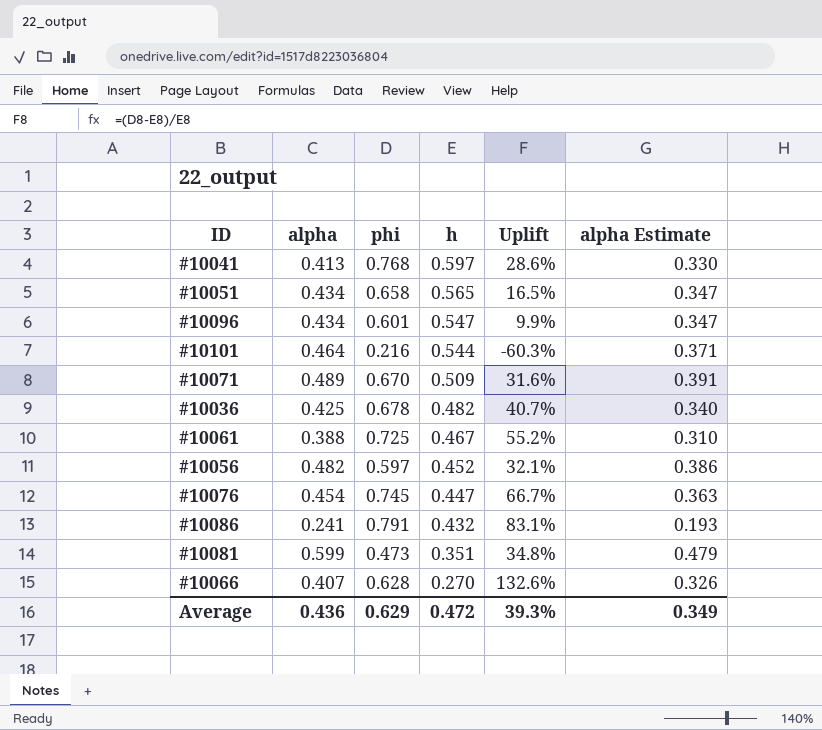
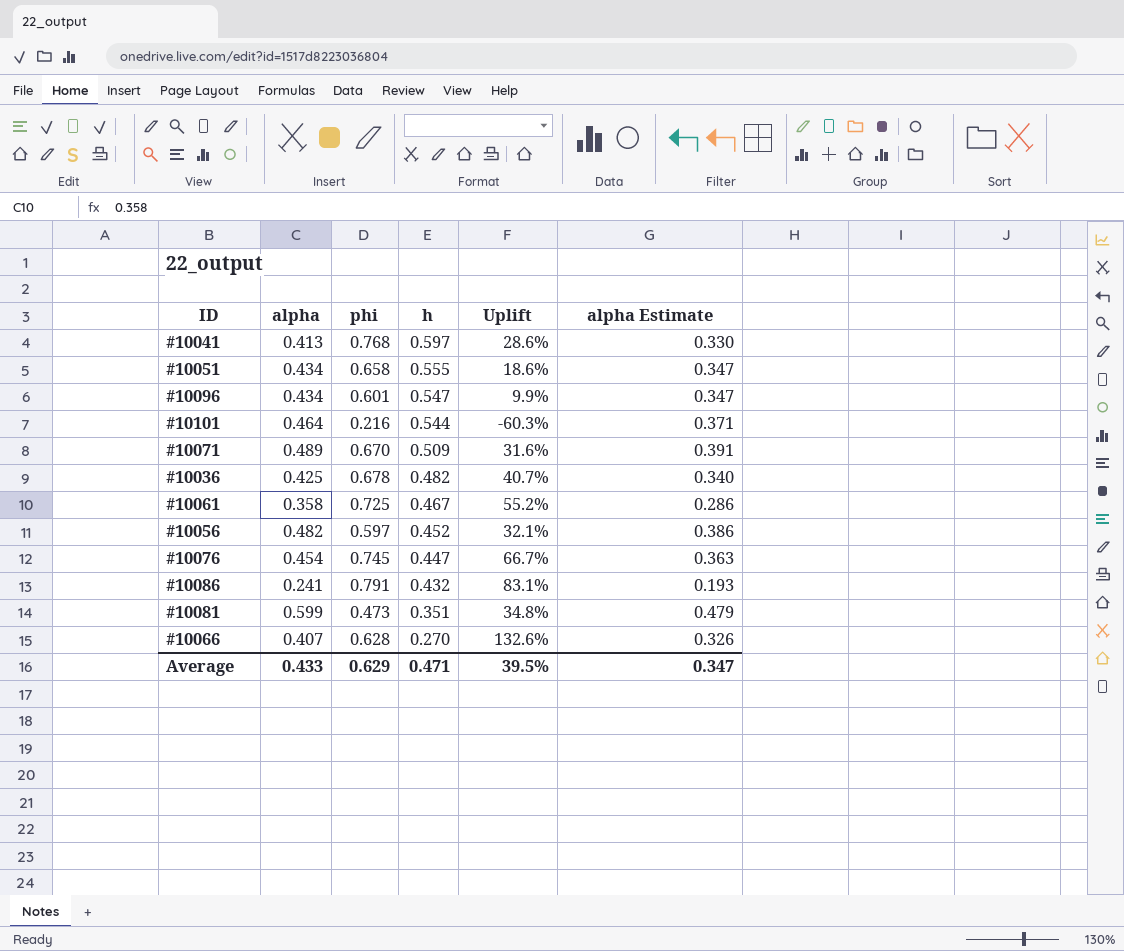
#10051 | h: 0.565 -> 0.555
#10051 | Uplift: 16.5% -> 18.6%
#10061 | alpha: 0.388 -> 0.358
#10061 | alpha Estimate: 0.310 -> 0.286
Average | alpha: 0.436 -> 0.433
Average | h: 0.472 -> 0.471
Average | Uplift: 39.3% -> 39.5%
Average | alpha Estimate: 0.349 -> 0.347

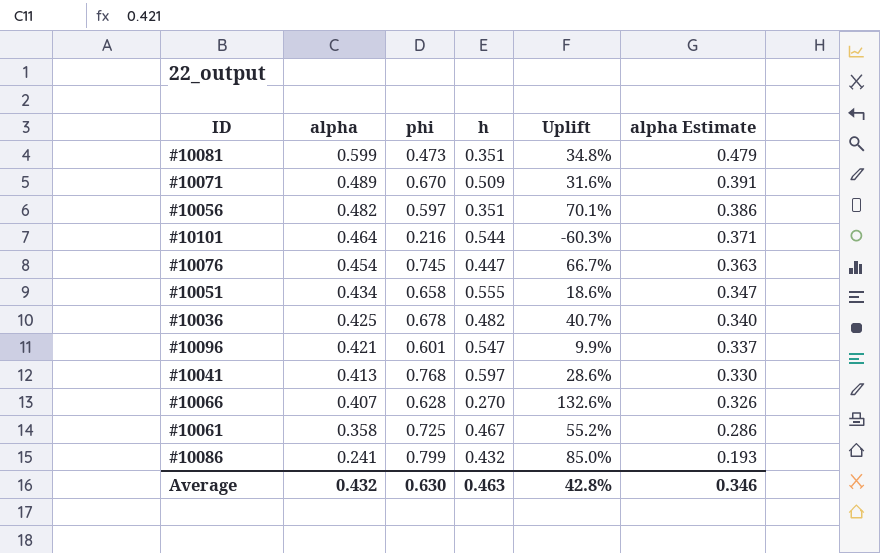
row order: h descending -> alpha descending
#10056 | h: 0.452 -> 0.351
#10056 | Uplift: 32.1% -> 70.1%
#10096 | alpha: 0.434 -> 0.421
#10096 | alpha Estimate: 0.347 -> 0.337
#10086 | phi: 0.791 -> 0.799
#10086 | Uplift: 83.1% -> 85.0%
Average | alpha: 0.433 -> 0.432
Average | phi: 0.629 -> 0.630
Average | h: 0.471 -> 0.463
Average | Uplift: 39.5% -> 42.8%
Average | alpha Estimate: 0.347 -> 0.346

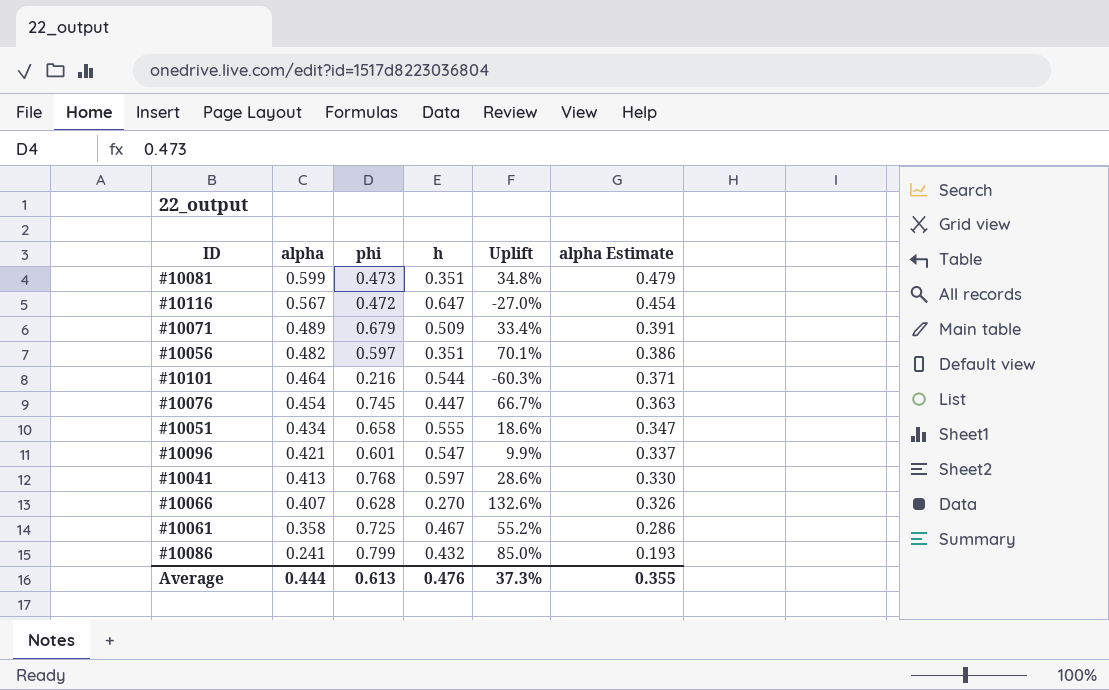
row #10036: 0.425 | 0.678 | 0.482 | 40.7% | 0.340 -> none
row #10116: none -> 0.567 | 0.472 | 0.647 | -27.0% | 0.454
#10071 | phi: 0.670 -> 0.679
#10071 | Uplift: 31.6% -> 33.4%
Average | alpha: 0.432 -> 0.444
Average | phi: 0.630 -> 0.613
Average | h: 0.463 -> 0.476
Average | Uplift: 42.8% -> 37.3%
Average | alpha Estimate: 0.346 -> 0.355

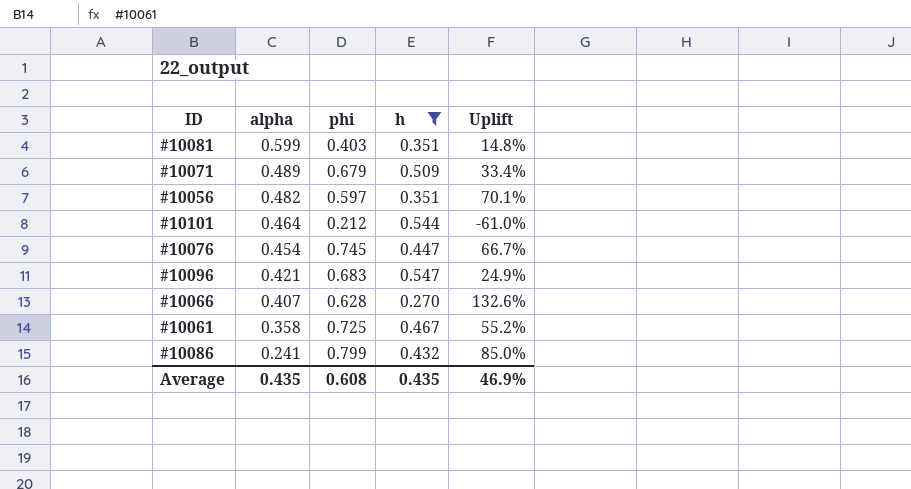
filter: none -> h <= 0.547
column alpha Estimate | formula: [alpha] * 0.8 -> none
#10081 | phi: 0.473 -> 0.403
#10081 | Uplift: 34.8% -> 14.8%
#10101 | phi: 0.216 -> 0.212
#10101 | Uplift: -60.3% -> -61.0%
#10096 | phi: 0.601 -> 0.683
#10096 | Uplift: 9.9% -> 24.9%
Average | alpha: 0.444 -> 0.435
Average | phi: 0.613 -> 0.608
Average | h: 0.476 -> 0.435
Average | Uplift: 37.3% -> 46.9%

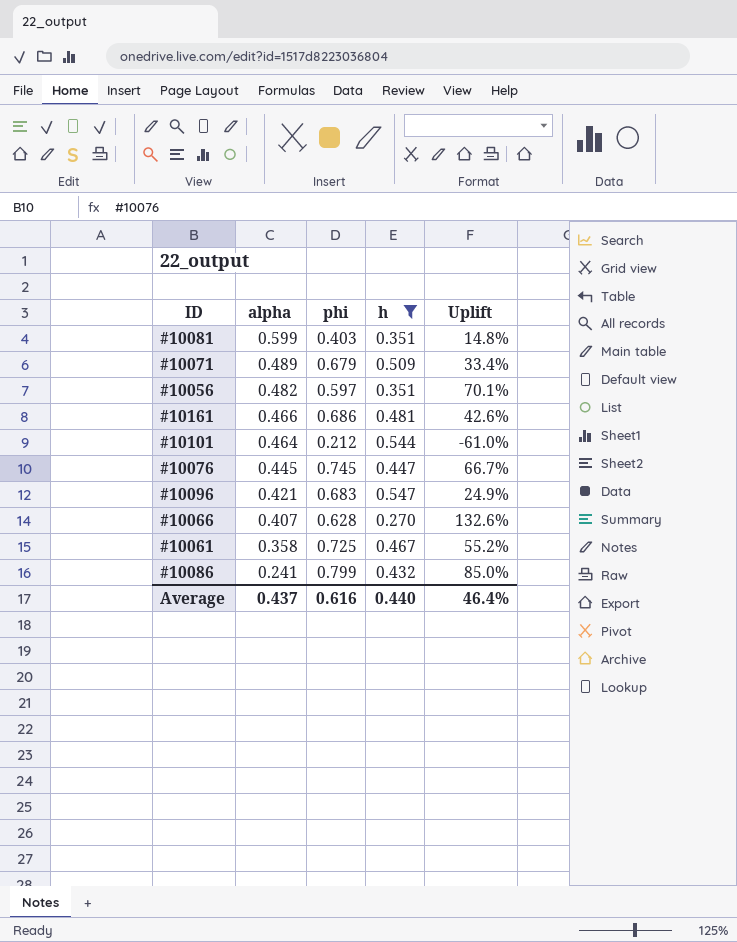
row #10161: none -> 0.466 | 0.686 | 0.481 | 42.6%
#10076 | alpha: 0.454 -> 0.445
Average | alpha: 0.435 -> 0.437
Average | phi: 0.608 -> 0.616
Average | h: 0.435 -> 0.440
Average | Uplift: 46.9% -> 46.4%

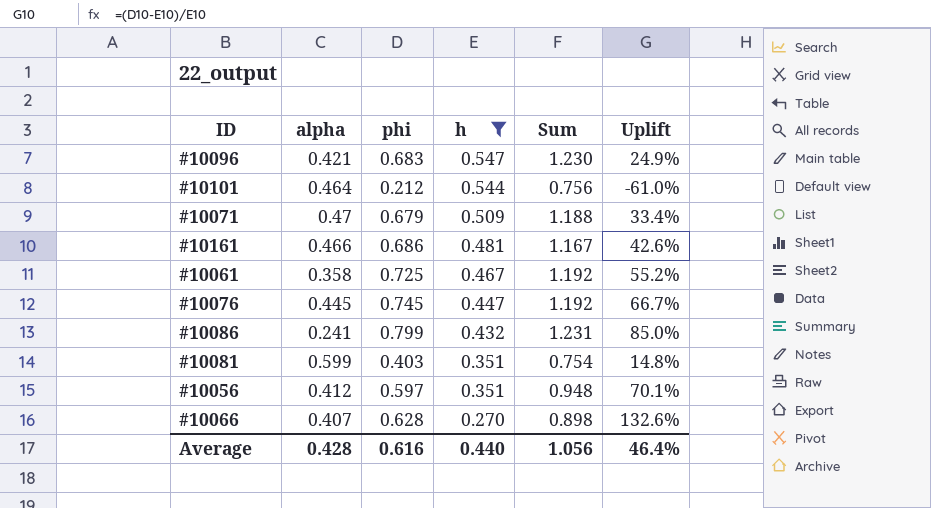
row order: alpha descending -> h descending
column Sum | formula: none -> [phi] + [h]
#10071 | alpha: 0.489 -> 0.47
#10056 | alpha: 0.482 -> 0.412
Average | alpha: 0.437 -> 0.428

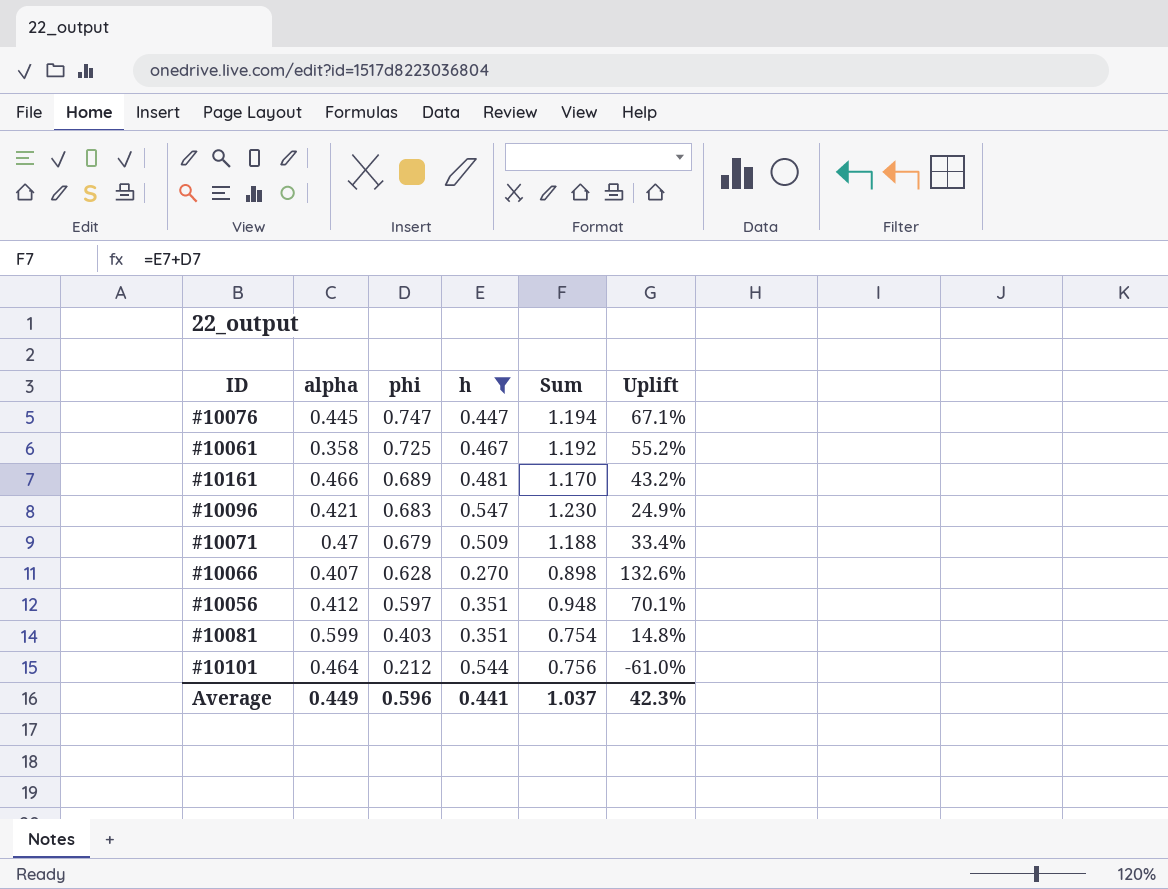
row order: h descending -> phi descending
row #10086: 0.241 | 0.799 | 0.432 | 1.231 | 85.0% -> none
#10076 | phi: 0.745 -> 0.747
#10076 | Sum: 1.192 -> 1.194
#10076 | Uplift: 66.7% -> 67.1%
#10161 | phi: 0.686 -> 0.689
#10161 | Sum: 1.167 -> 1.170
#10161 | Uplift: 42.6% -> 43.2%
Average | alpha: 0.428 -> 0.449
Average | phi: 0.616 -> 0.596
Average | h: 0.440 -> 0.441
Average | Sum: 1.056 -> 1.037
Average | Uplift: 46.4% -> 42.3%

